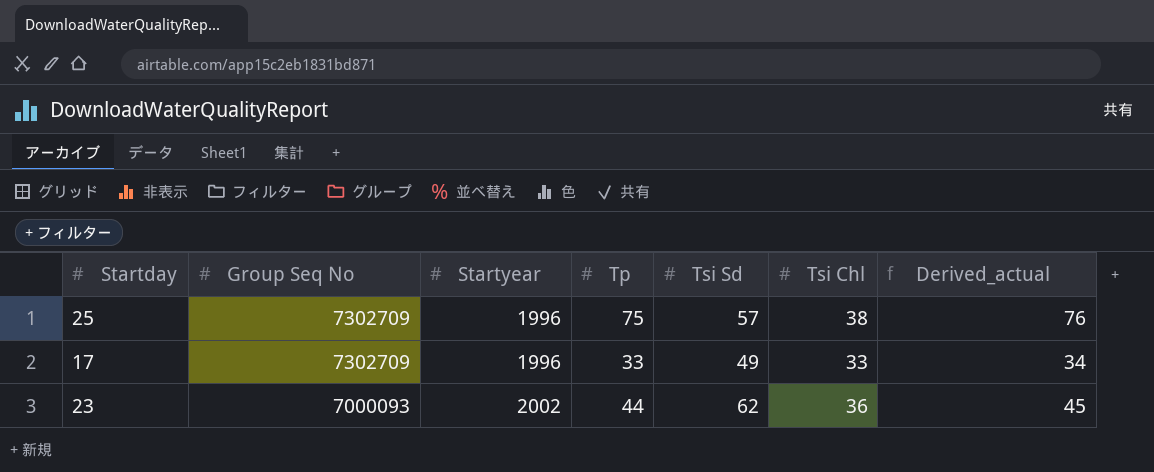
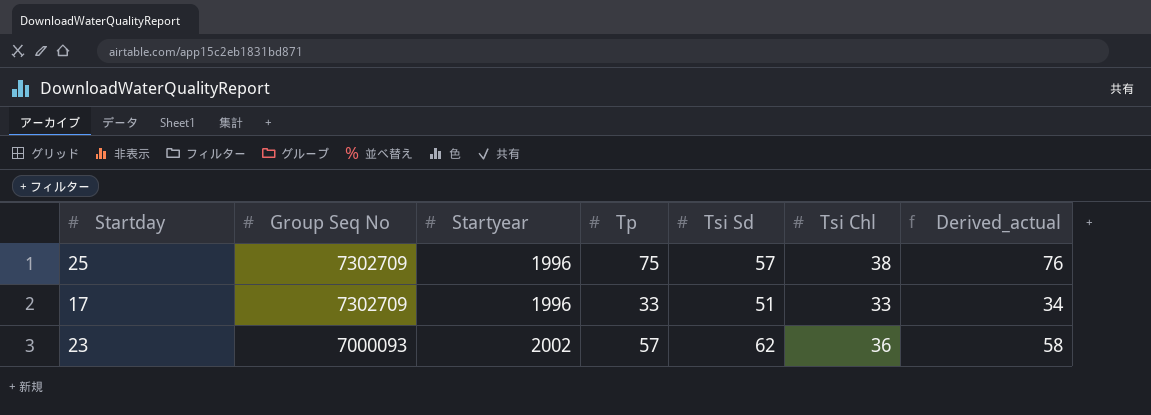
17 | Tsi Sd: 49 -> 51
23 | Tp: 44 -> 57
23 | Derived_actual: 45 -> 58

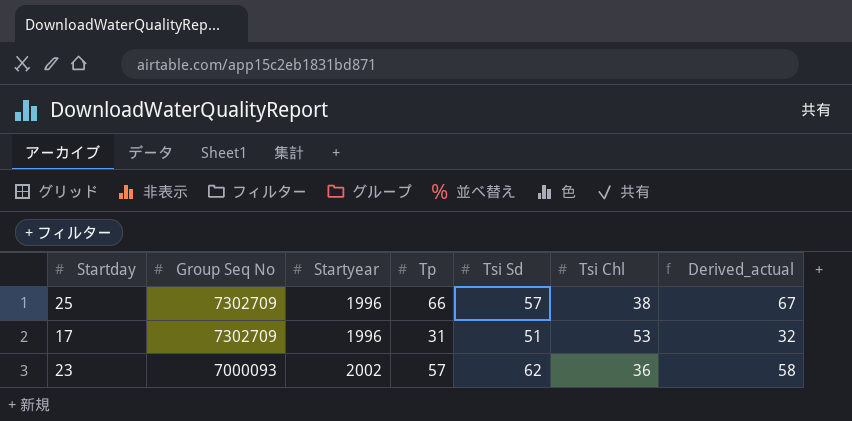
25 | Tp: 75 -> 66
25 | Derived_actual: 76 -> 67
17 | Tp: 33 -> 31
17 | Tsi Chl: 33 -> 53
17 | Derived_actual: 34 -> 32

